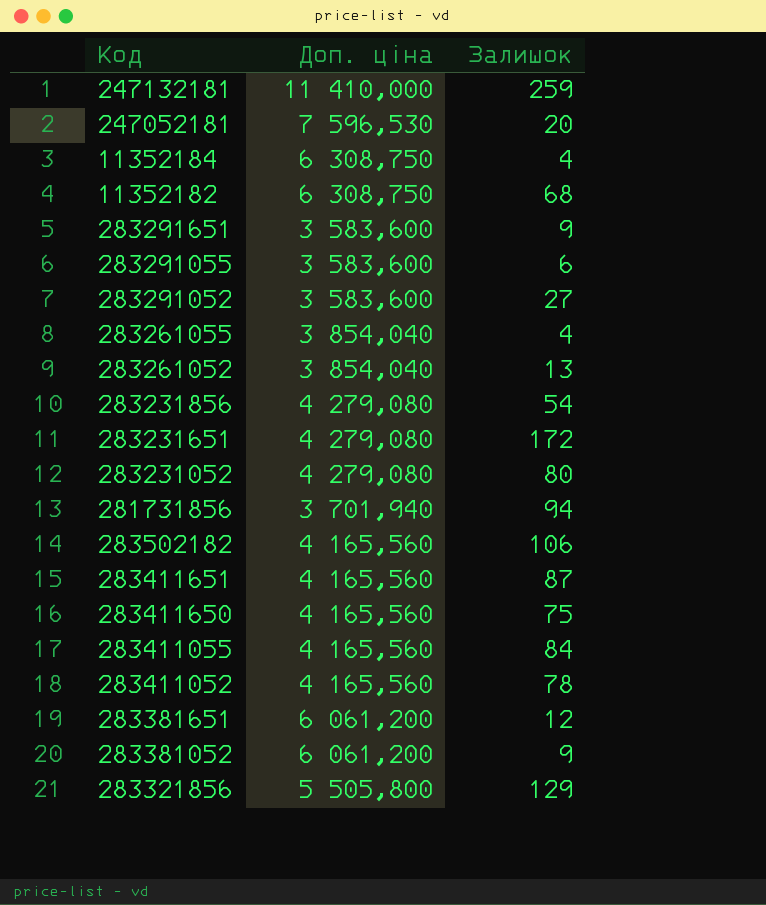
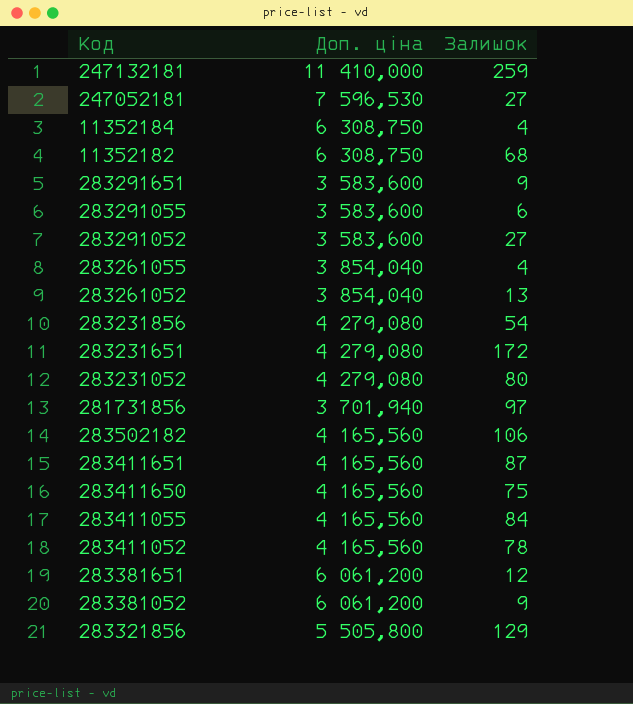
247052181 | Залишок: 20 -> 27
281731856 | Залишок: 94 -> 97

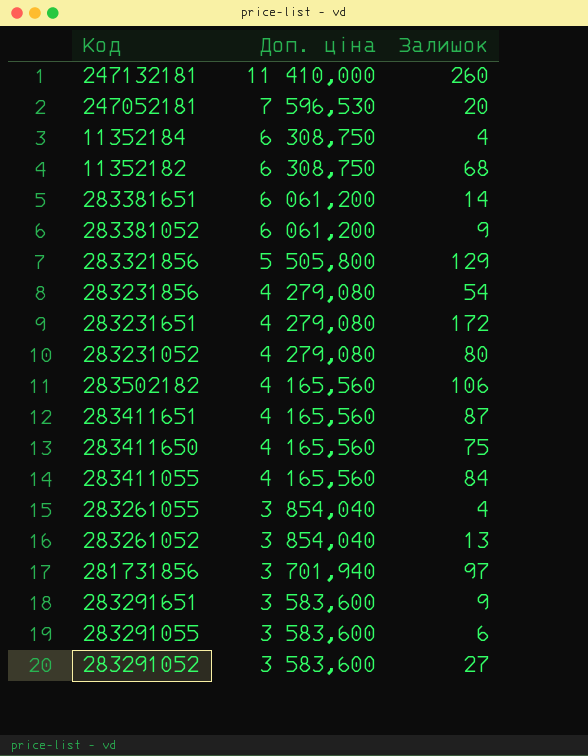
row order: none -> Доп. ціна descending
row 283411052: 4 165,560 | 78 -> none
247132181 | Залишок: 259 -> 260
247052181 | Залишок: 27 -> 20
283381651 | Залишок: 12 -> 14

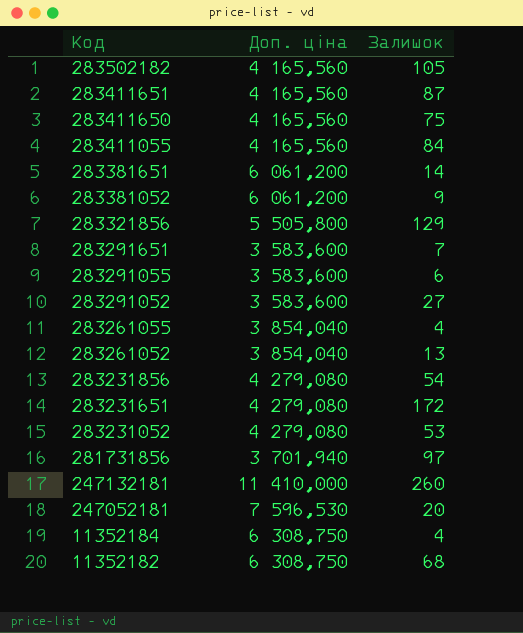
row order: Доп. ціна descending -> Код descending
283502182 | Залишок: 106 -> 105
283291651 | Залишок: 9 -> 7
283231052 | Залишок: 80 -> 53

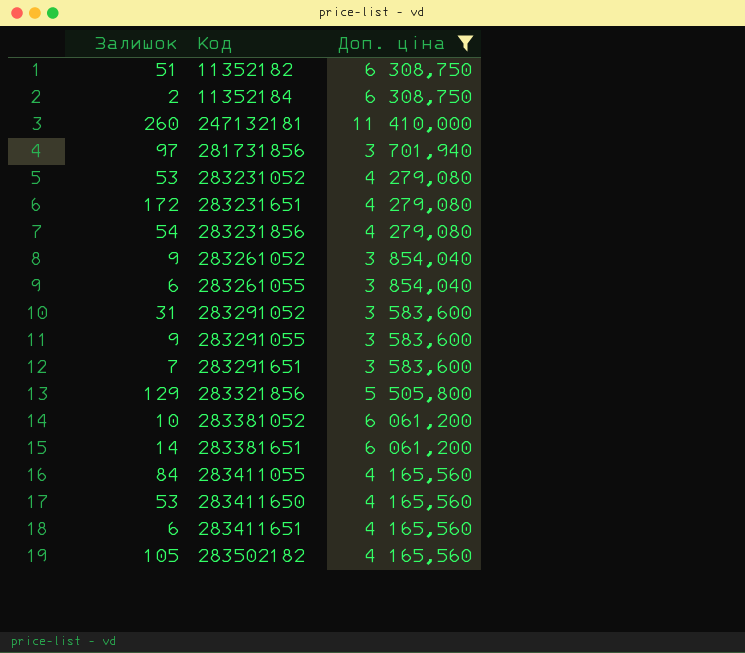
filter: none -> Доп. ціна != 7 596,530
row order: Код descending -> Код ascending
column Залишок | position: 3 -> 1
11352182 | Залишок: 68 -> 51
11352184 | Залишок: 4 -> 2
283261052 | Залишок: 13 -> 9
283261055 | Залишок: 4 -> 6
283291052 | Залишок: 27 -> 31
283291055 | Залишок: 6 -> 9
283381052 | Залишок: 9 -> 10
283411650 | Залишок: 75 -> 53
283411651 | Залишок: 87 -> 6

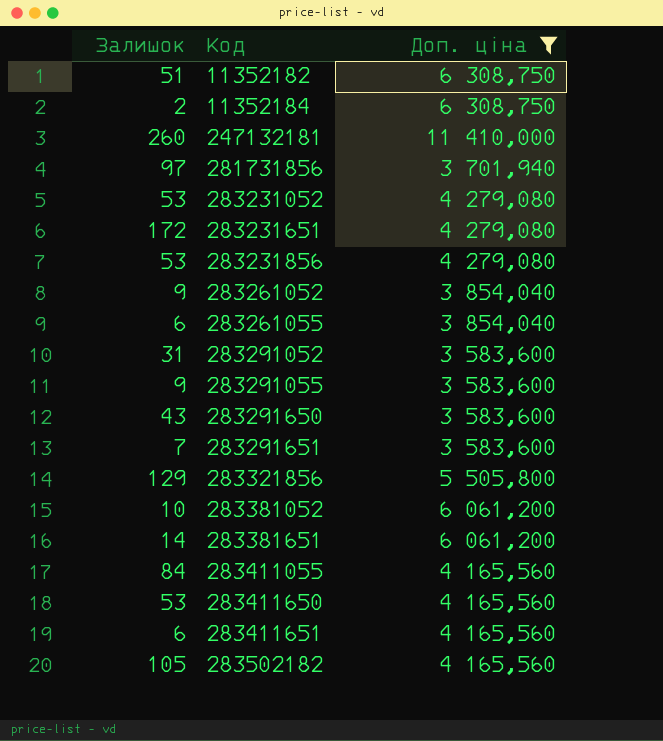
283231856 | Залишок: 54 -> 53
row 283291650: none -> 43 | 3 583,600

